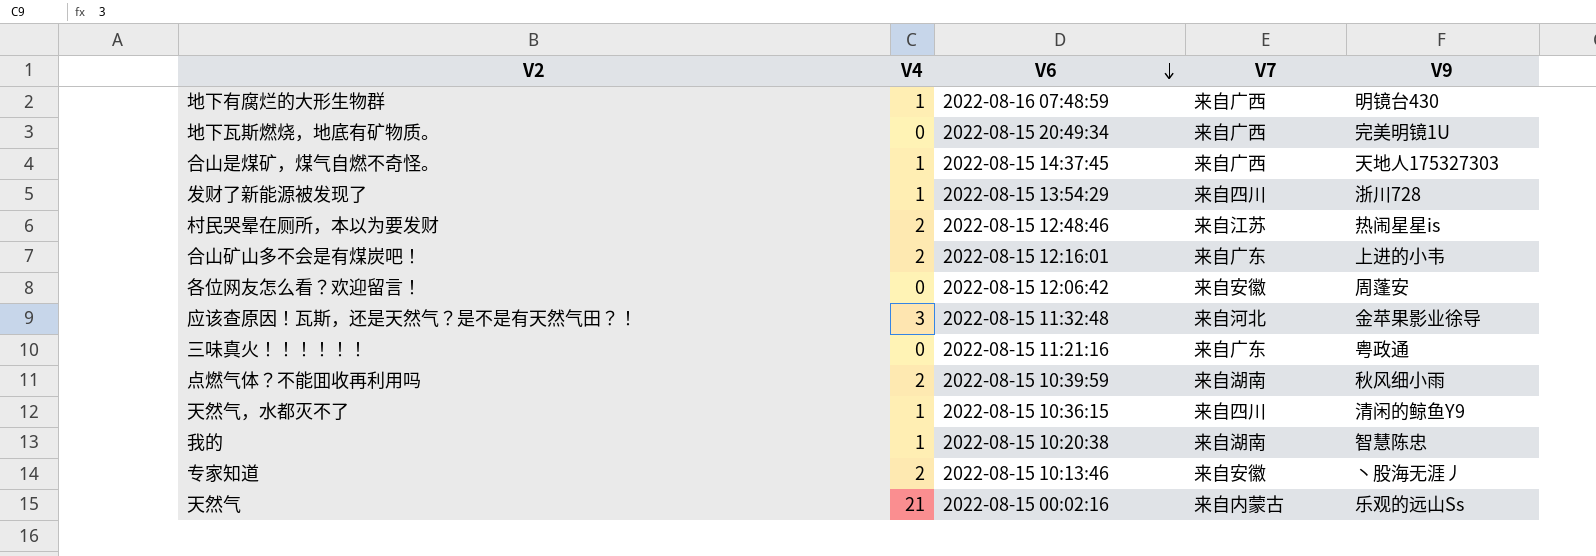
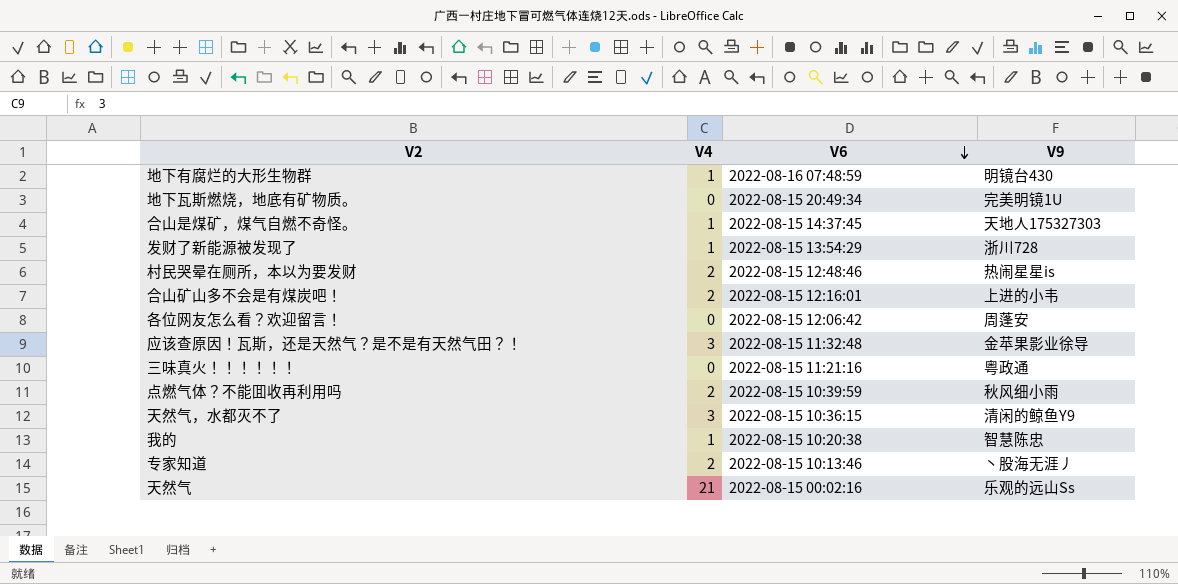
column V7 | position: 4 -> none
天然气，水都灭不了 | V4: 1 -> 3

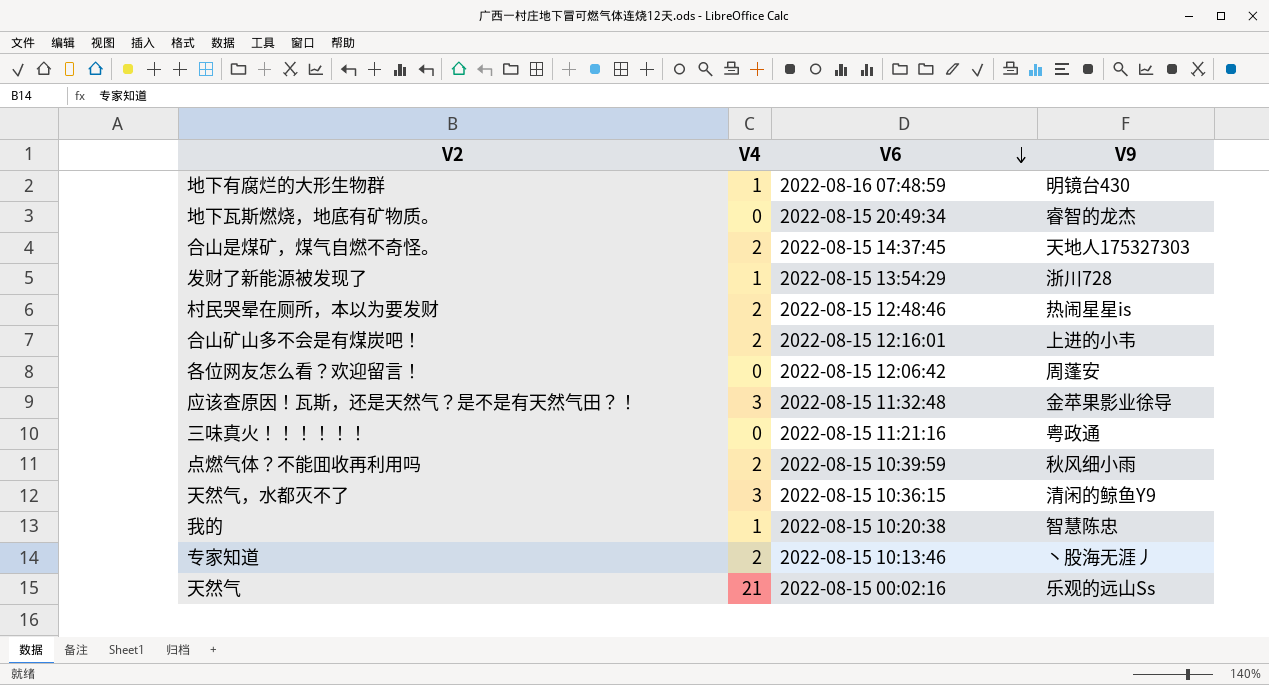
地下瓦斯燃烧，地底有矿物质。 | V9: 完美明镜1U -> 睿智的龙杰
合山是煤矿，煤气自燃不奇怪。 | V4: 1 -> 2

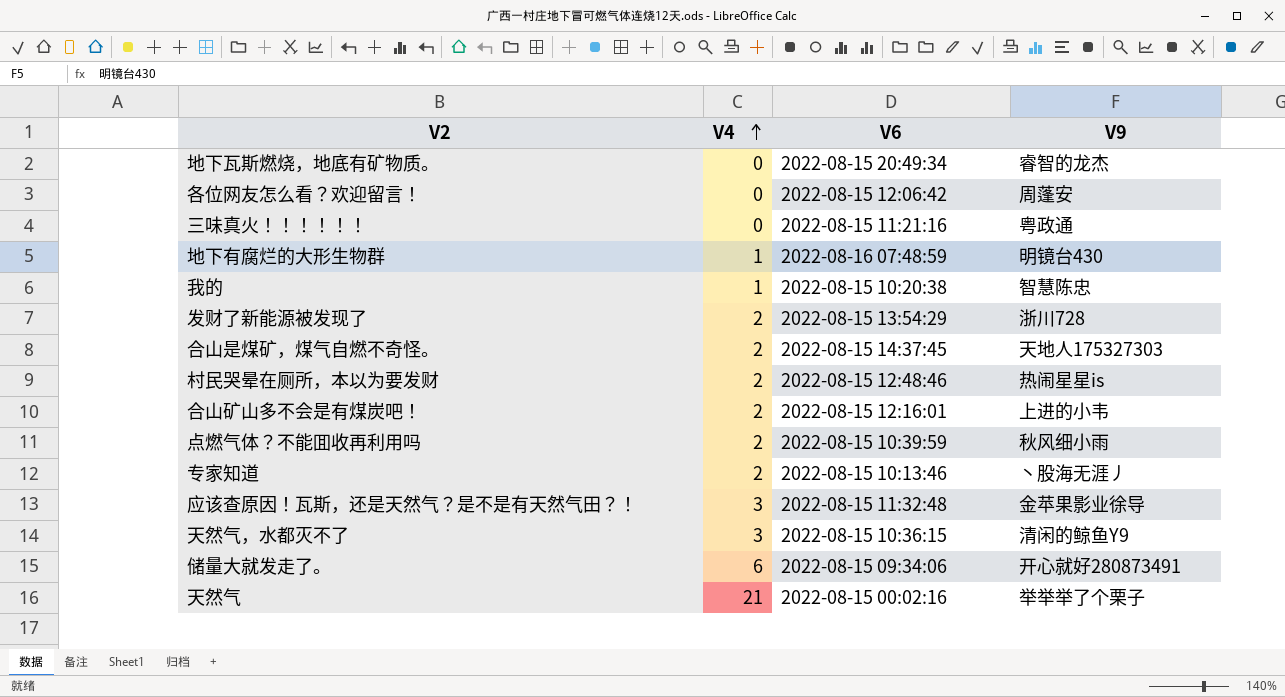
row order: V6 descending -> V4 ascending
发财了新能源被发现了 | V4: 1 -> 2
row 储量大就发走了。: none -> 6 | 2022-08-15 09:34:06 | 开心就好280873491
天然气 | V9: 乐观的远山Ss -> 举举举了个栗子

